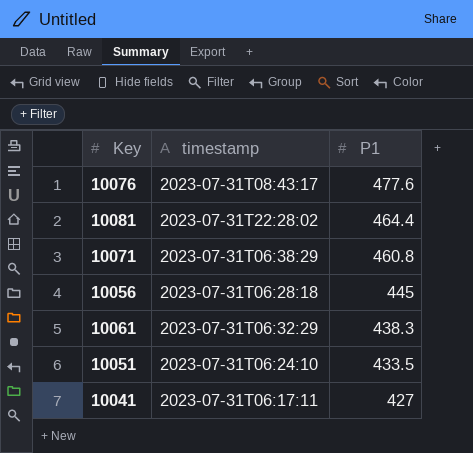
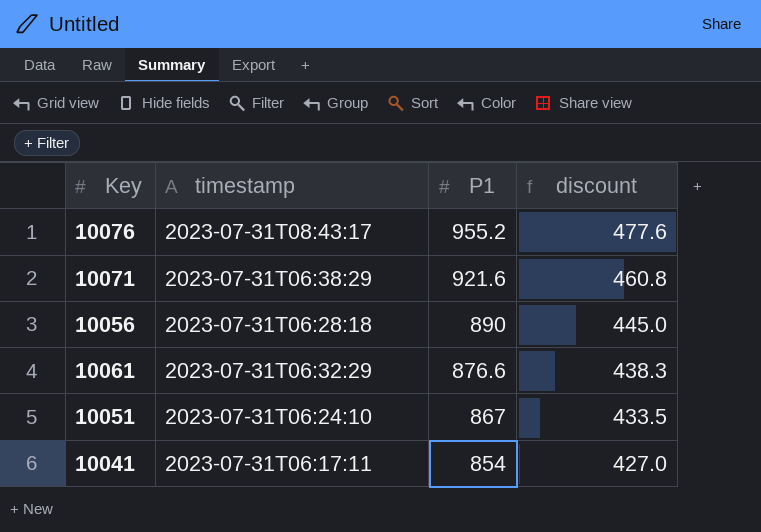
column discount | formula: none -> [P1] * 0.5
row 10081: 2023-07-31T22:28:02 | 464.4 -> none
10076 | P1: 477.6 -> 955.2
10071 | P1: 460.8 -> 921.6
10056 | P1: 445 -> 890
10061 | P1: 438.3 -> 876.6
10051 | P1: 433.5 -> 867
10041 | P1: 427 -> 854

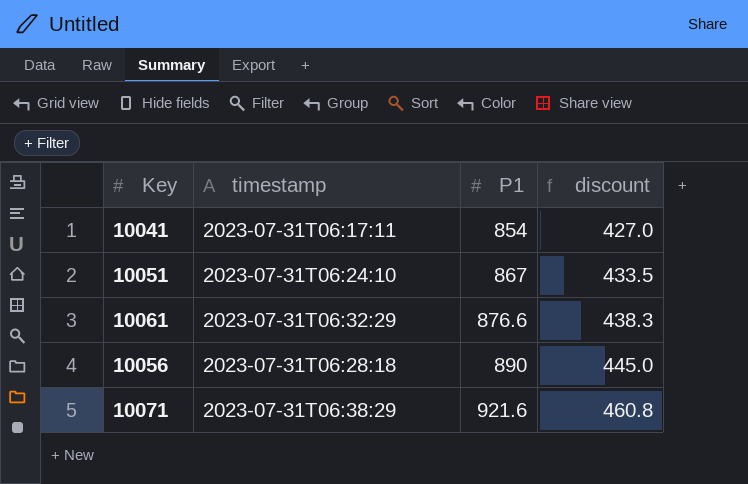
row order: P1 descending -> P1 ascending
row 10076: 2023-07-31T08:43:17 | 955.2 | 477.6 -> none

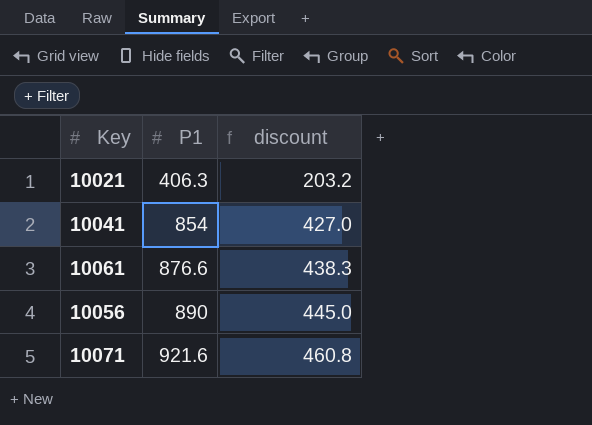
column timestamp | position: 2 -> none
row 10051: 2023-07-31T06:24:10 | 867 | 433.5 -> none
row 10021: none -> 406.3 | 203.2

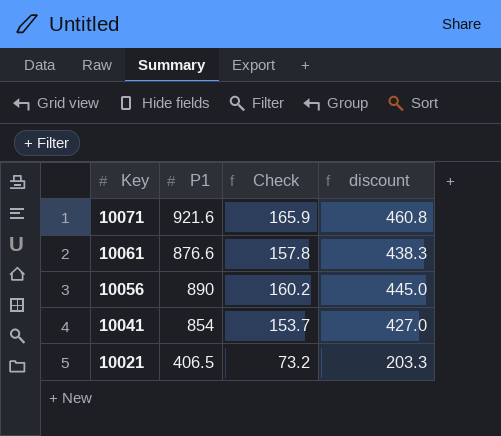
row order: P1 ascending -> Key descending
column Check | formula: none -> [P1] * 0.18
10021 | P1: 406.3 -> 406.5
10021 | discount: 203.2 -> 203.3

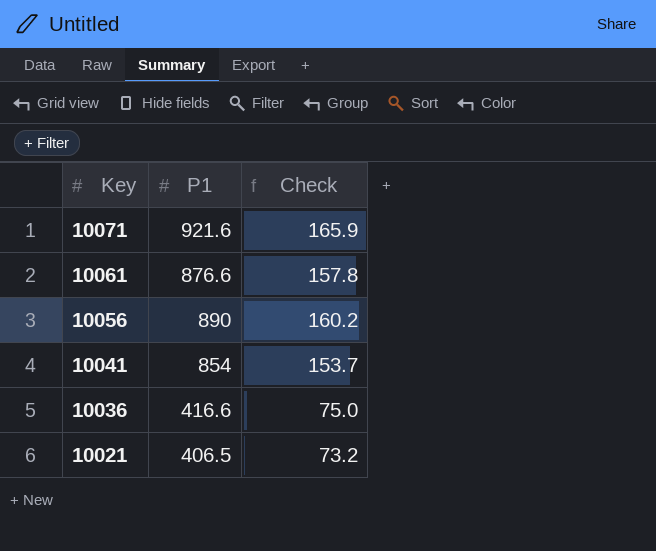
column discount | formula: [P1] * 0.5 -> none
row 10036: none -> 416.6 | 75.0

